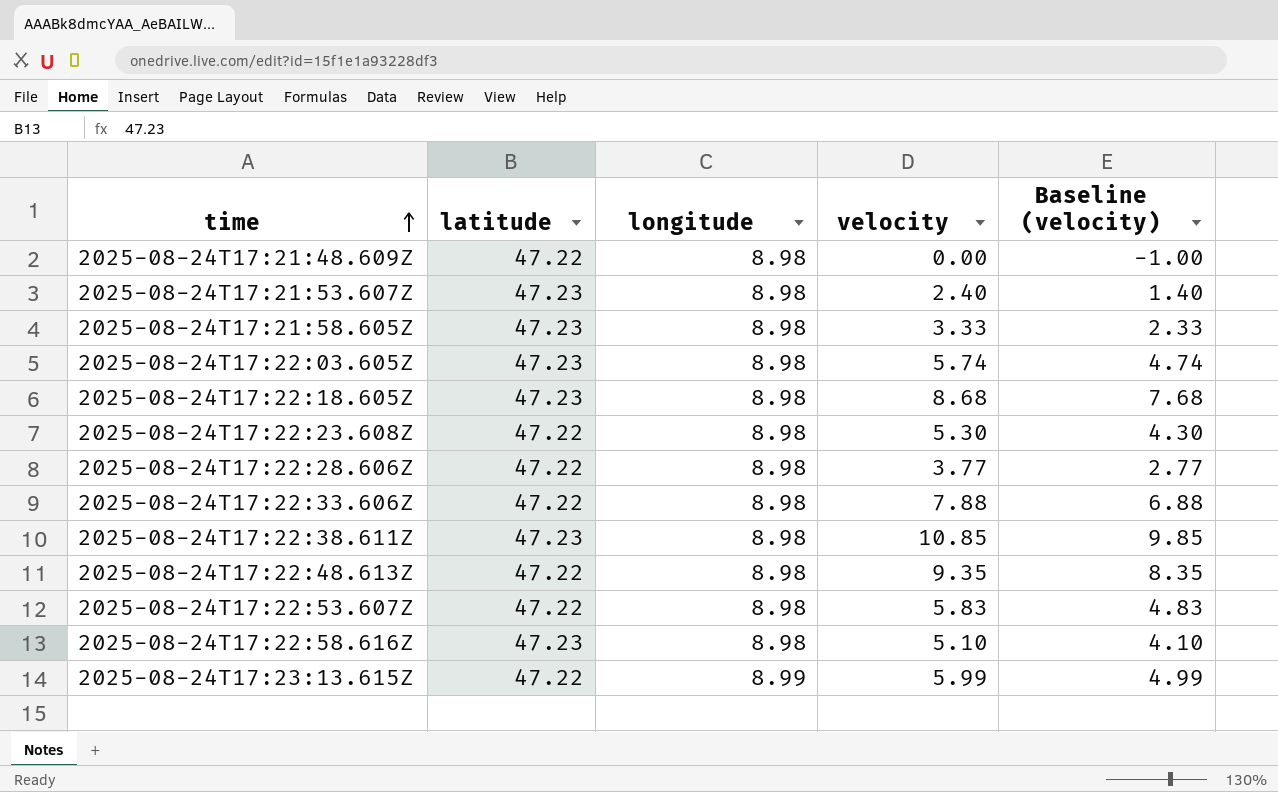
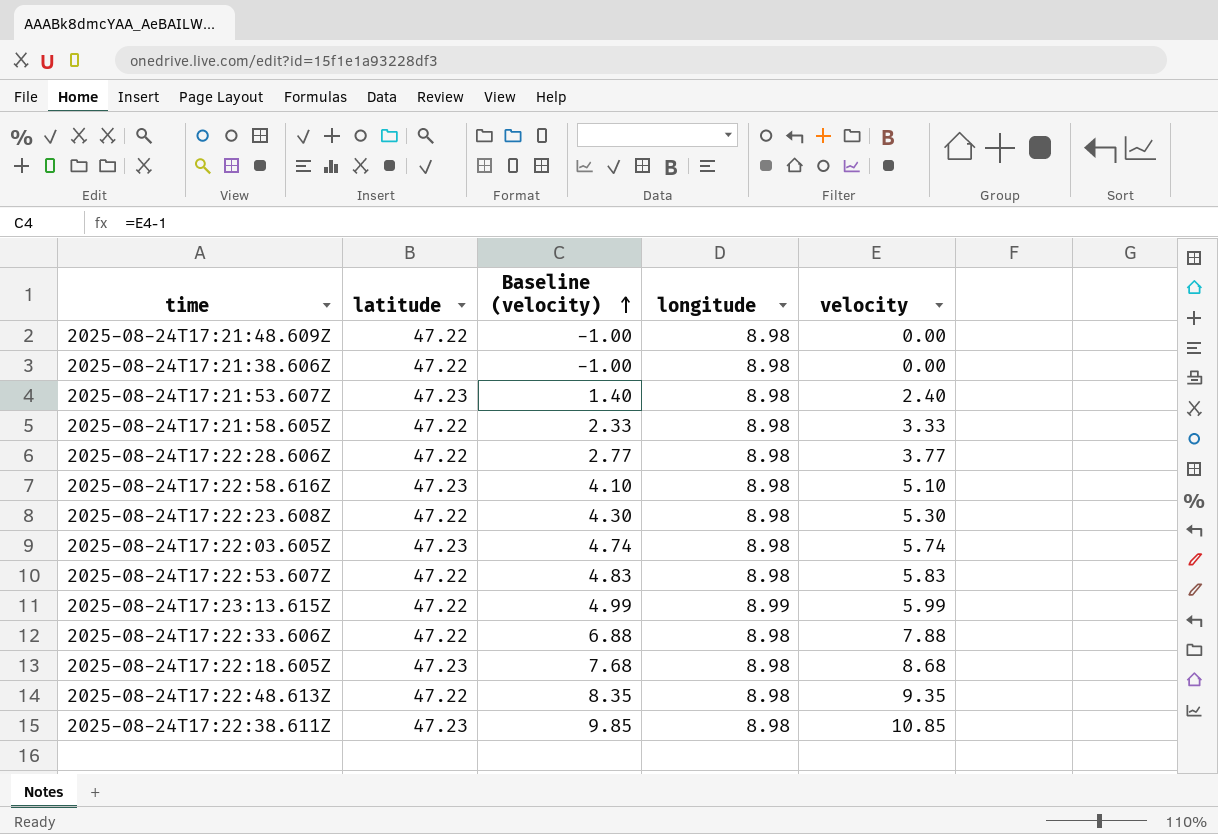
row order: time ascending -> Baseline (velocity) ascending
column Baseline (velocity) | position: 5 -> 3
row 2025-08-24T17:21:38.606Z: none -> 47.22 | -1.00 | 8.98 | 0.00
2025-08-24T17:21:58.605Z | latitude: 47.23 -> 47.22

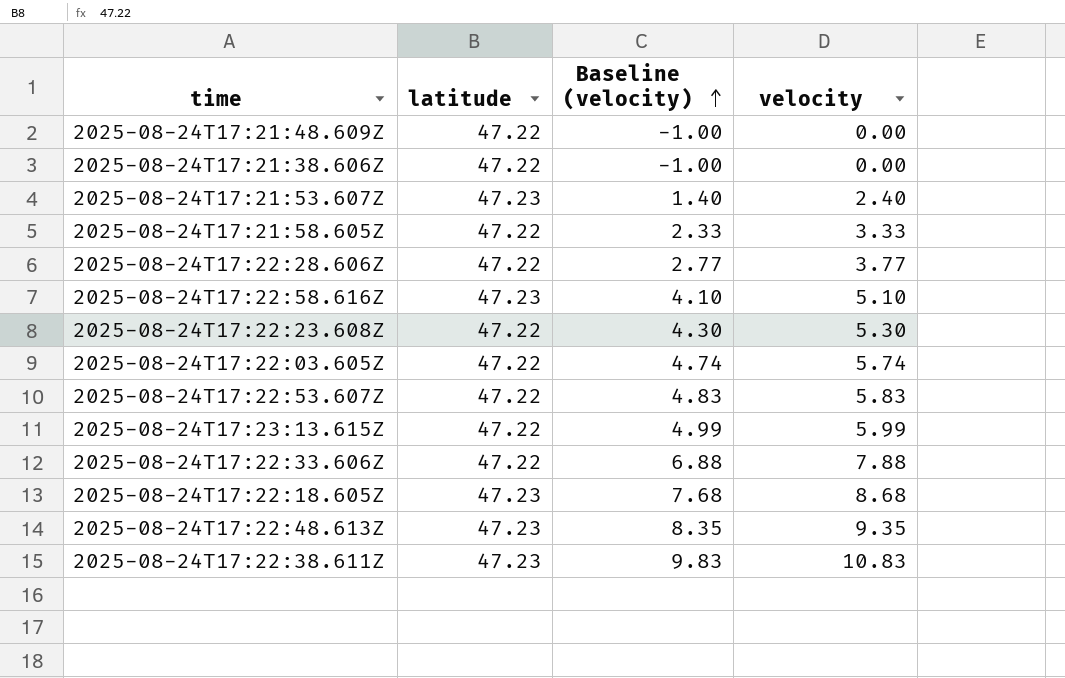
column longitude | position: 4 -> none
2025-08-24T17:22:03.605Z | latitude: 47.23 -> 47.22
2025-08-24T17:22:48.613Z | latitude: 47.22 -> 47.23
2025-08-24T17:22:38.611Z | Baseline (velocity): 9.85 -> 9.83
2025-08-24T17:22:38.611Z | velocity: 10.85 -> 10.83

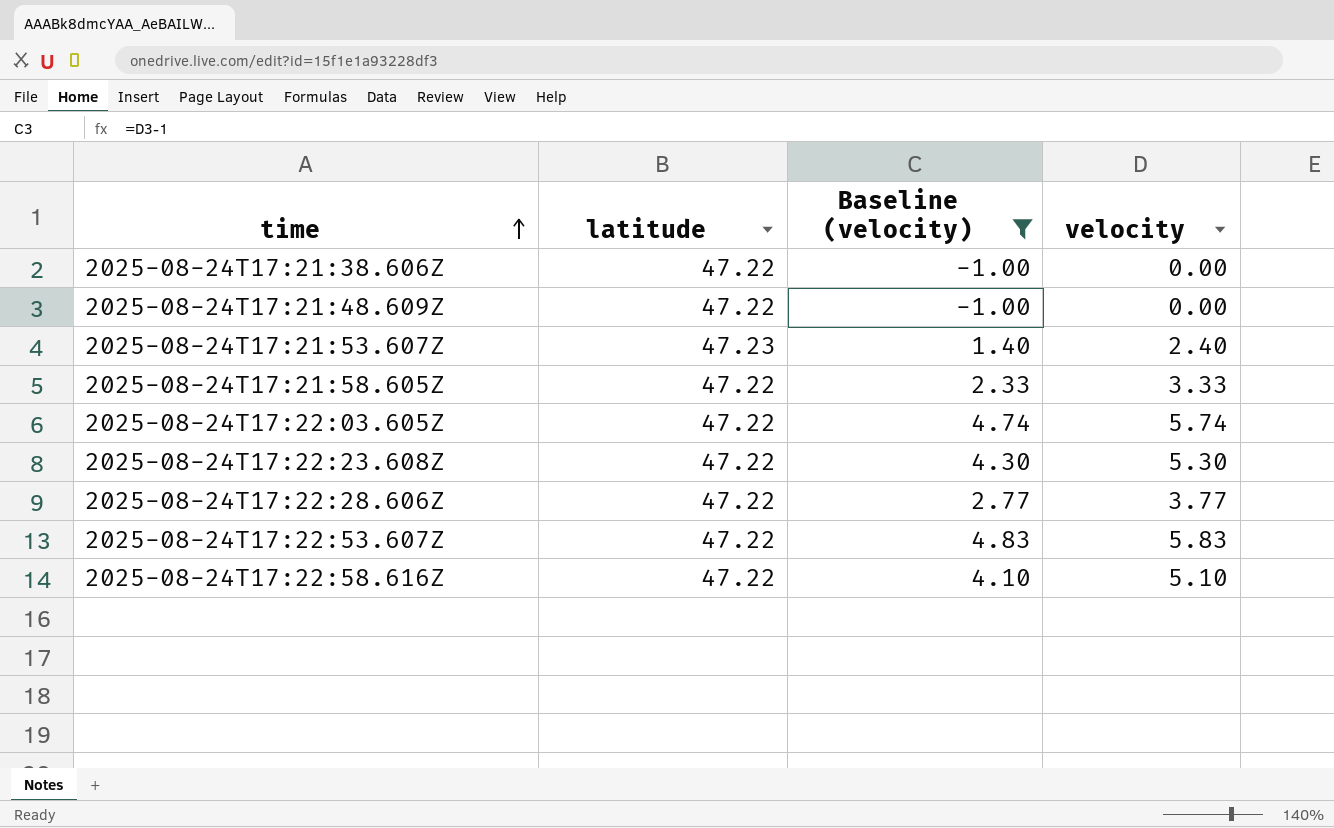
filter: none -> Baseline (velocity) <= 4.83
row order: Baseline (velocity) ascending -> time ascending
2025-08-24T17:22:58.616Z | latitude: 47.23 -> 47.22

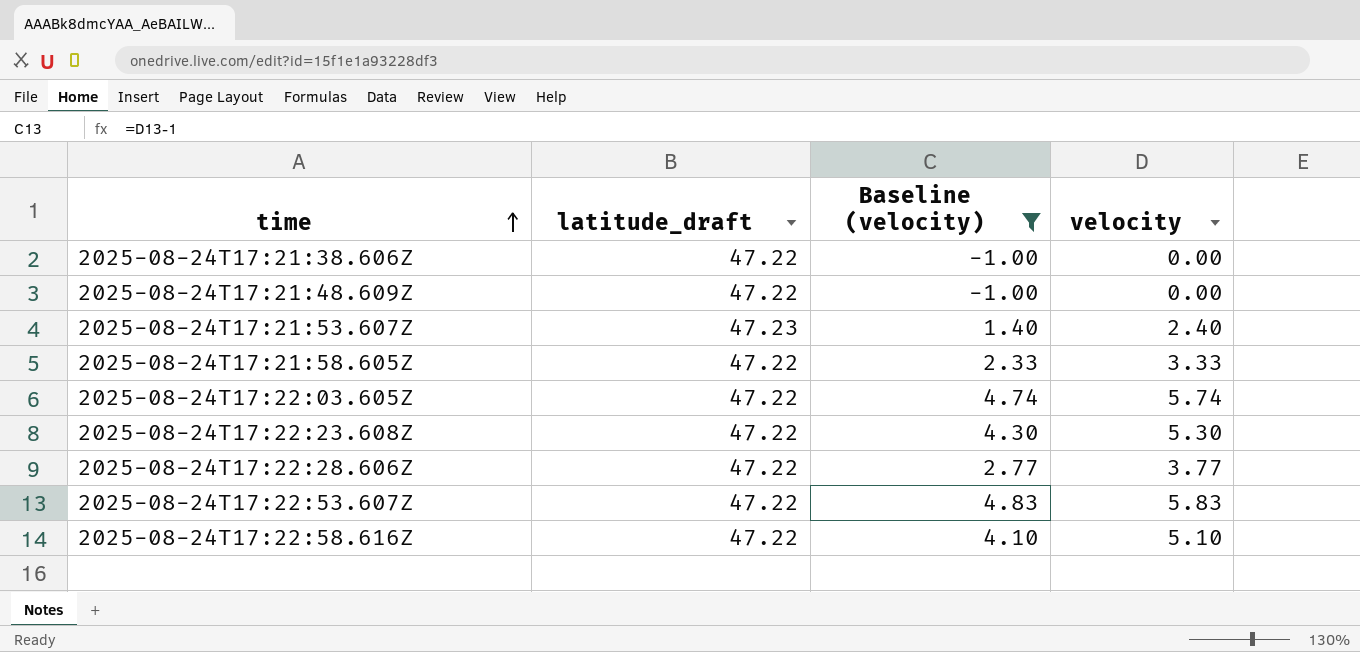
column name: latitude -> latitude_draft

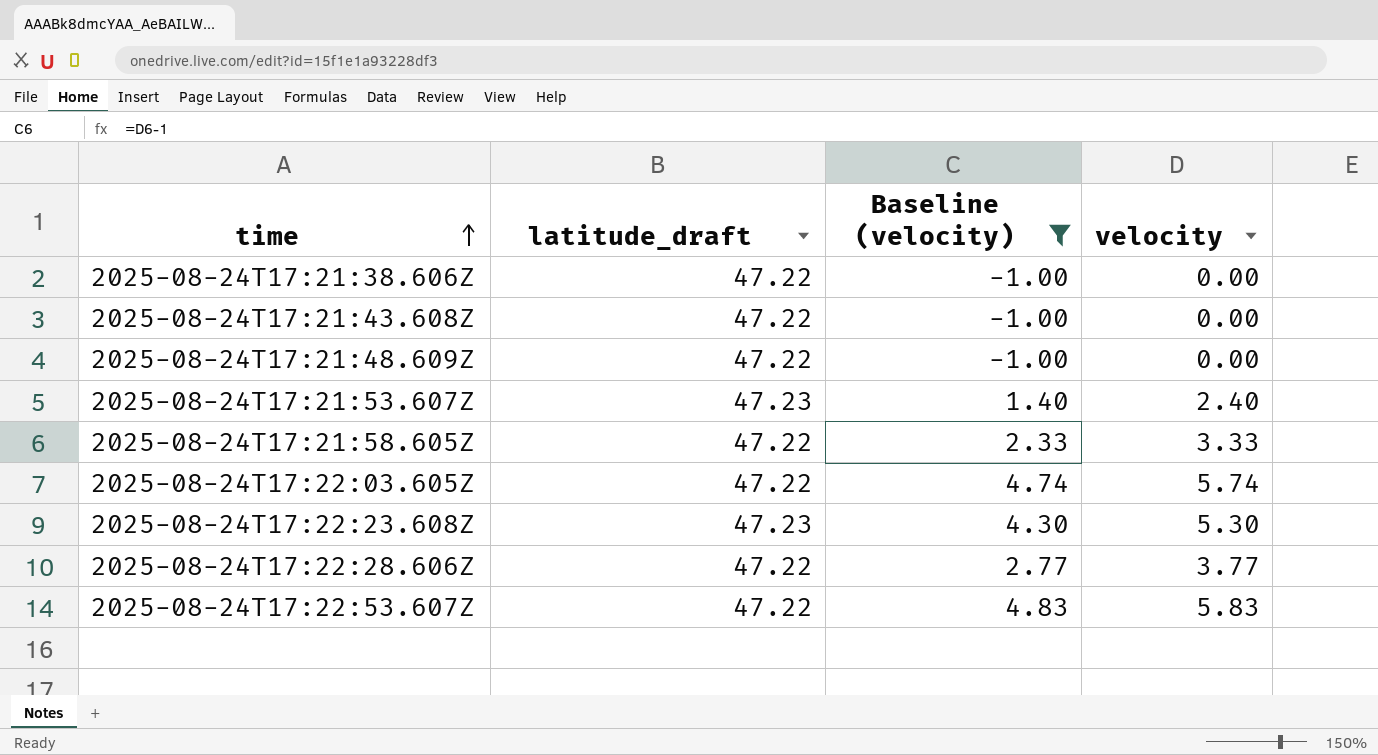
row 2025-08-24T17:22:58.616Z: 47.22 | 4.10 | 5.10 -> none
row 2025-08-24T17:21:43.608Z: none -> 47.22 | -1.00 | 0.00
2025-08-24T17:22:23.608Z | latitude_draft: 47.22 -> 47.23

